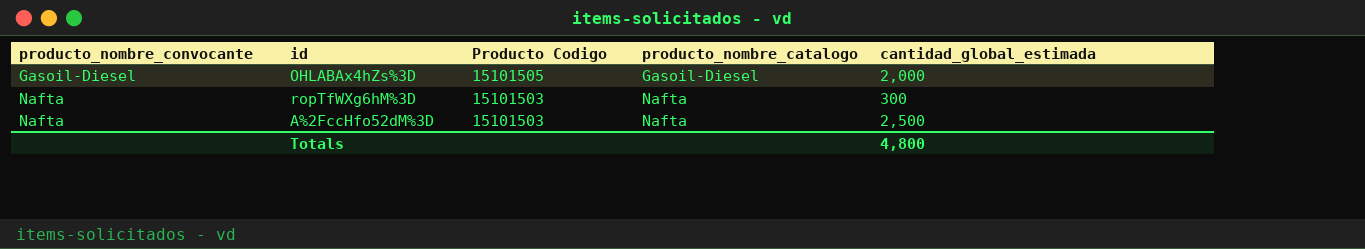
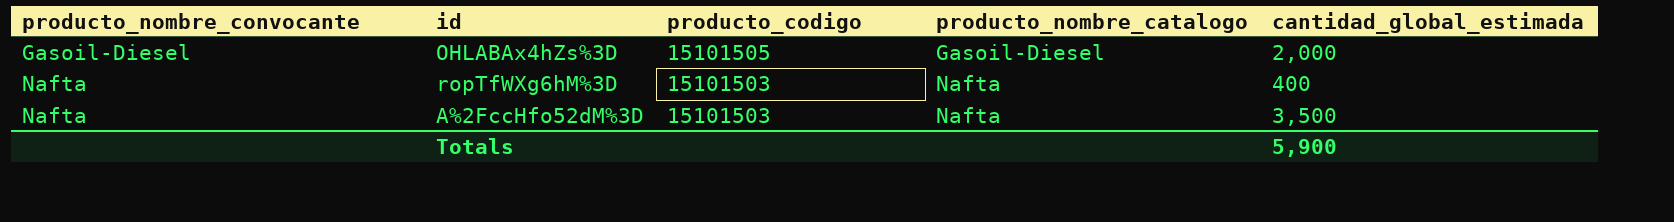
column name: Producto Codigo -> producto_codigo
ropTfWXg6hM%3D | cantidad_global_estimada: 300 -> 400
A%2FccHfo52dM%3D | cantidad_global_estimada: 2,500 -> 3,500
Totals | cantidad_global_estimada: 4,800 -> 5,900

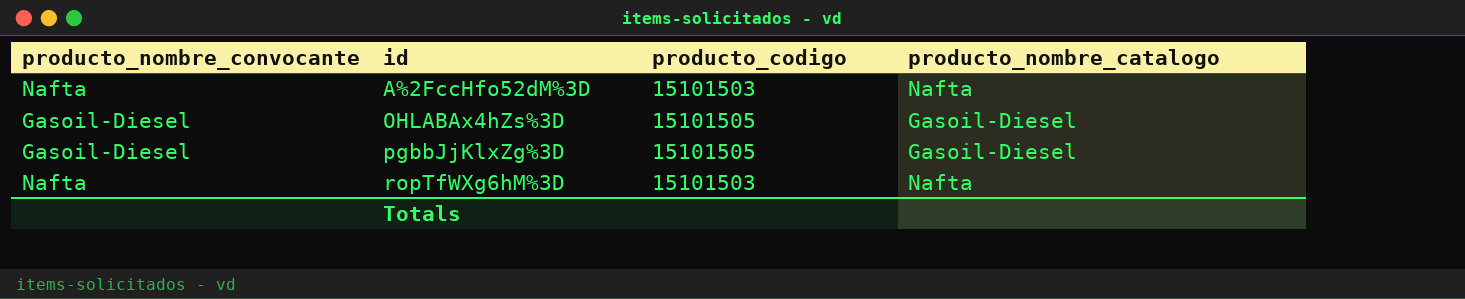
row order: producto_nombre_convocante ascending -> id ascending
column cantidad_global_estimada | position: 5 -> none
row pgbbJjKlxZg%3D: none -> Gasoil-Diesel | 15101505 | Gasoil-Diesel

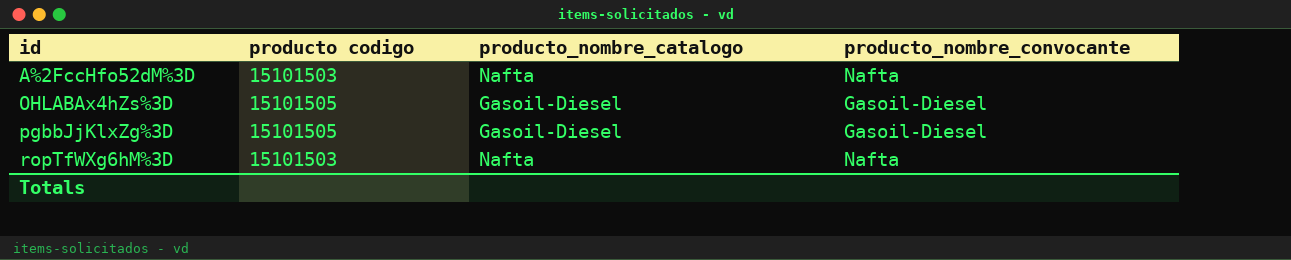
column name: producto_codigo -> producto codigo
column producto_nombre_convocante | position: 1 -> 4

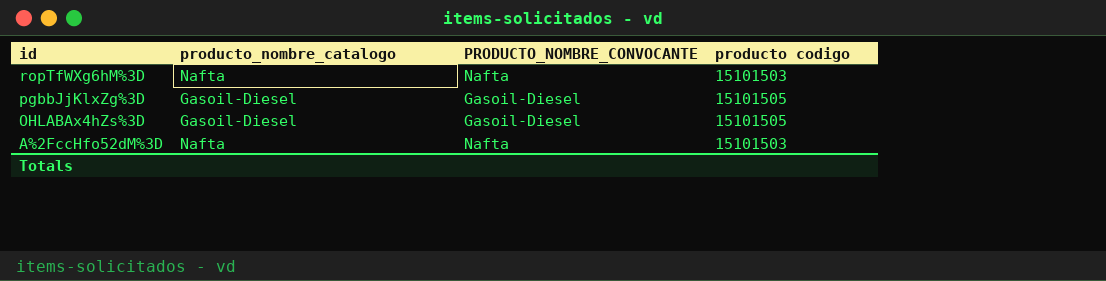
row order: id ascending -> id descending
column name: producto_nombre_convocante -> PRODUCTO_NOMBRE_CONVOCANTE
column producto codigo | position: 2 -> 4

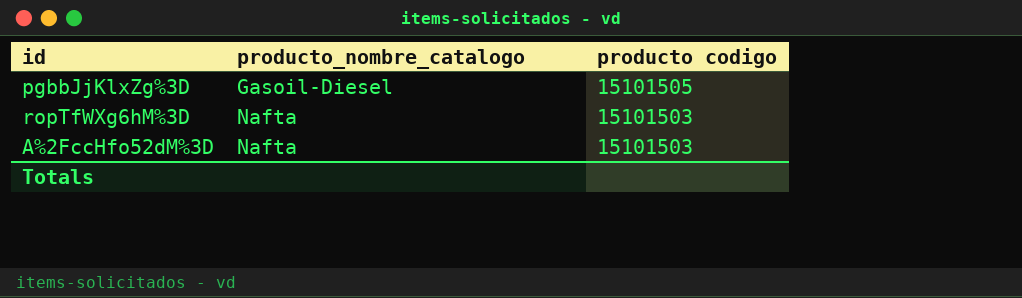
row order: id descending -> producto_nombre_catalogo ascending
column PRODUCTO_NOMBRE_CONVOCANTE | position: 3 -> none
row OHLABAx4hZs%3D: Gasoil-Diesel | Gasoil-Diesel | 15101505 -> none

